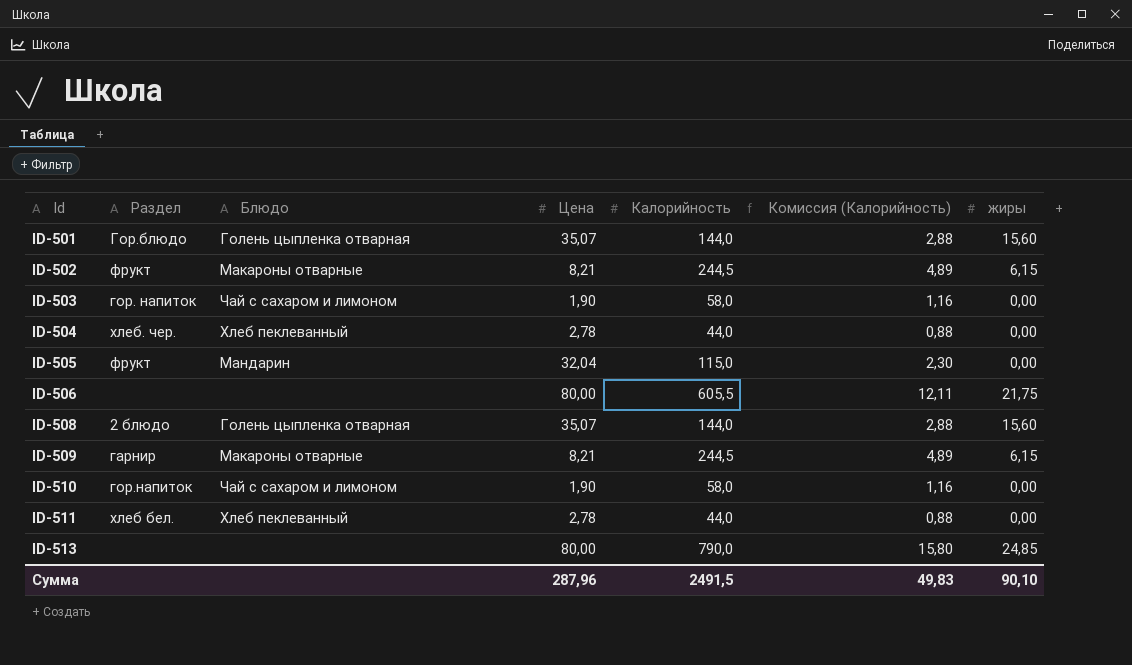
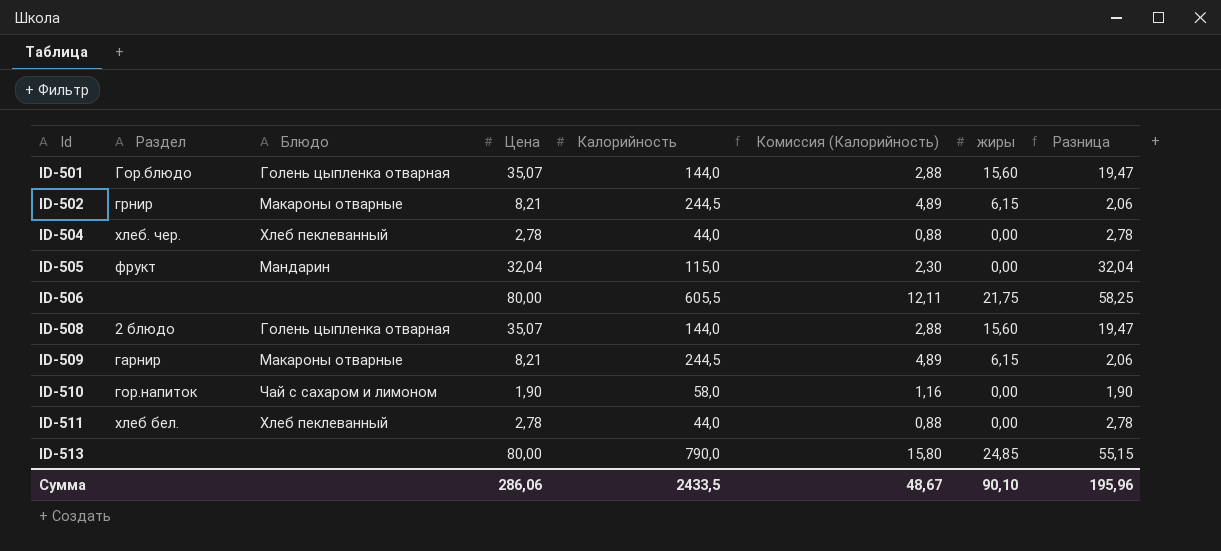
column Разница | formula: none -> [Цена] - [жиры]
row ID-503: гор. напиток | Чай с сахаром и лимоном | 1,90 | 58,0 | 1,16 | 0,00 -> none
ID-502 | Раздел: фрукт -> грнир
Сумма | Цена: 287,96 -> 286,06
Сумма | Калорийность: 2491,5 -> 2433,5
Сумма | Комиссия (Калорийность): 49,83 -> 48,67

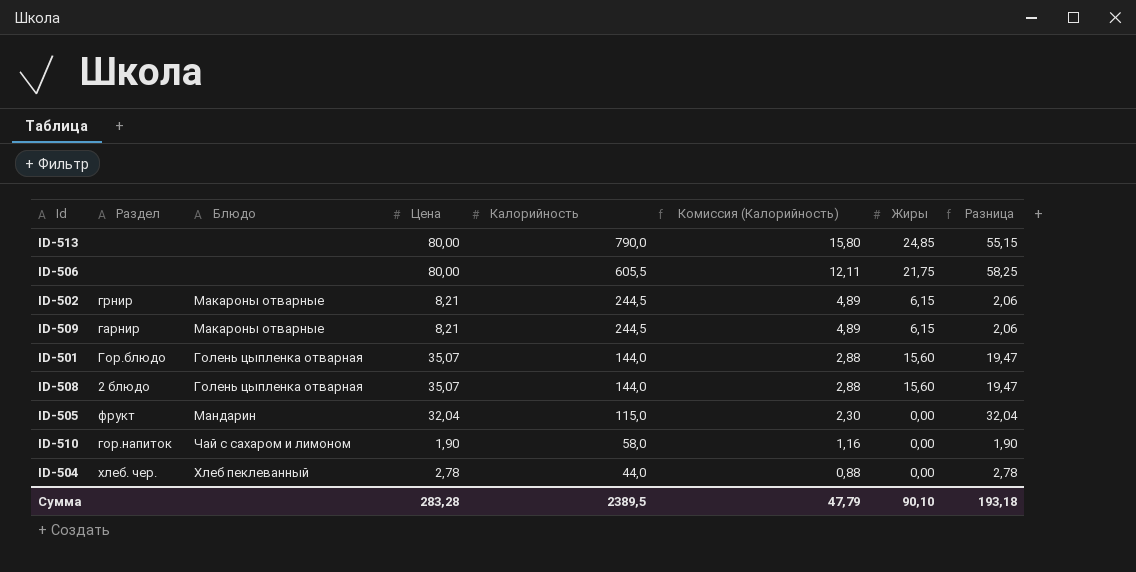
row order: Id ascending -> Калорийность descending
column name: жиры -> Жиры
row ID-511: хлеб бел. | Хлеб пеклеванный | 2,78 | 44,0 | 0,88 | 0,00 | 2,78 -> none
Сумма | Цена: 286,06 -> 283,28
Сумма | Калорийность: 2433,5 -> 2389,5
Сумма | Комиссия (Калорийность): 48,67 -> 47,79
Сумма | Разница: 195,96 -> 193,18

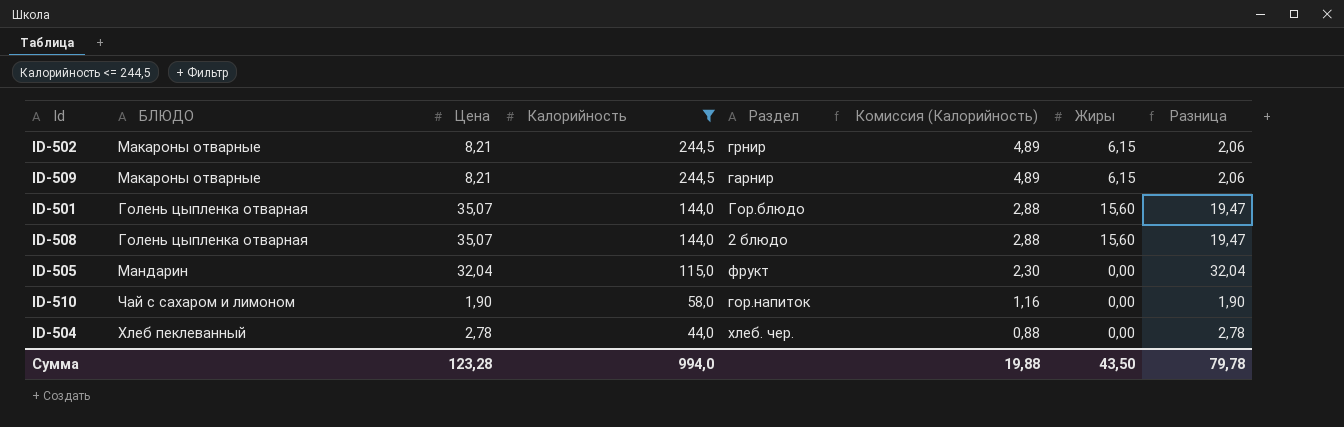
filter: none -> Калорийность <= 244,5
column name: Блюдо -> БЛЮДО
column Раздел | position: 2 -> 5
Сумма | Цена: 283,28 -> 123,28
Сумма | Калорийность: 2389,5 -> 994,0
Сумма | Комиссия (Калорийность): 47,79 -> 19,88
Сумма | Жиры: 90,10 -> 43,50
Сумма | Разница: 193,18 -> 79,78

